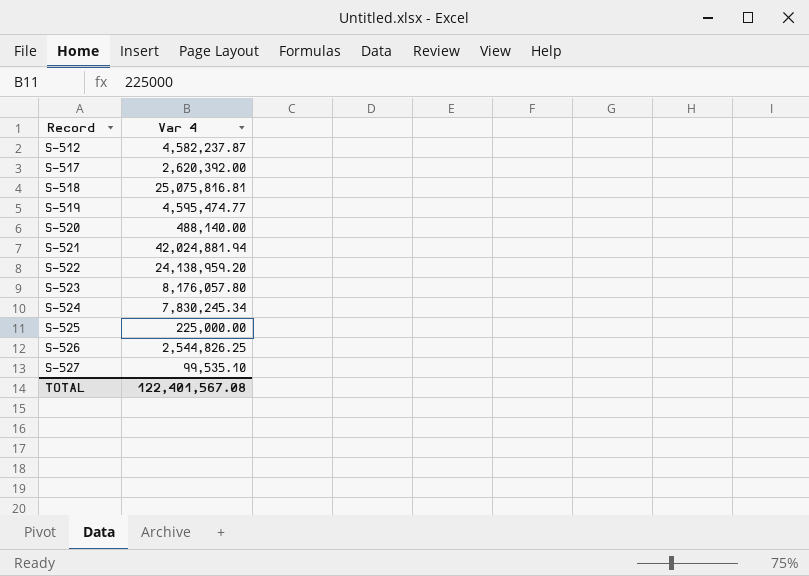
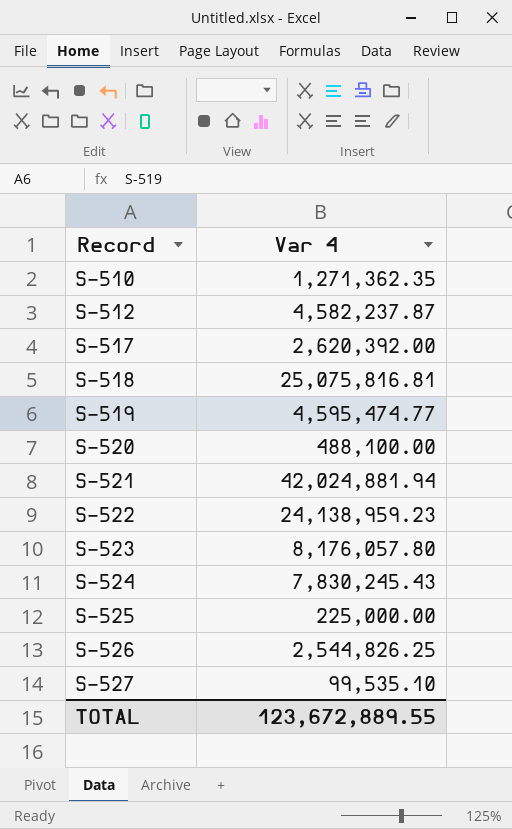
row S-510: none -> 1,271,362.35
S-520 | Var 4: 488,140.00 -> 488,100.00
S-522 | Var 4: 24,138,959.20 -> 24,138,959.23
S-524 | Var 4: 7,830,245.34 -> 7,830,245.43
TOTAL | Var 4: 122,401,567.08 -> 123,672,889.55

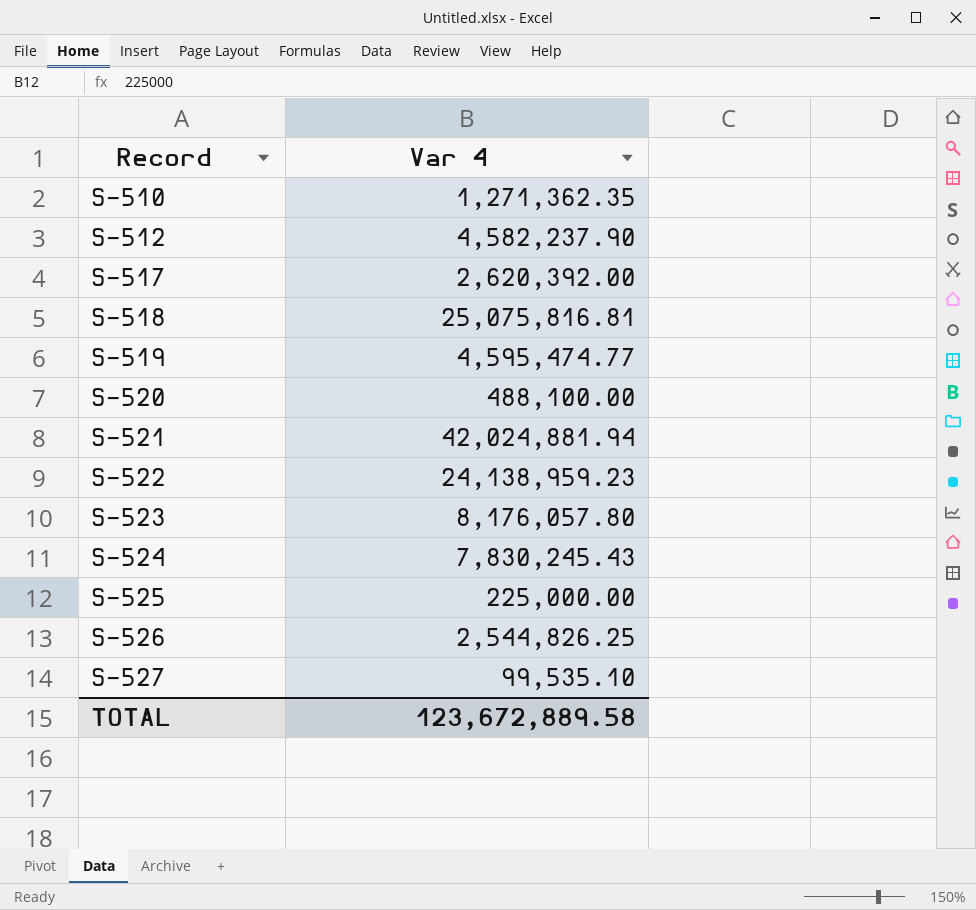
S-512 | Var 4: 4,582,237.87 -> 4,582,237.90
TOTAL | Var 4: 123,672,889.55 -> 123,672,889.58

